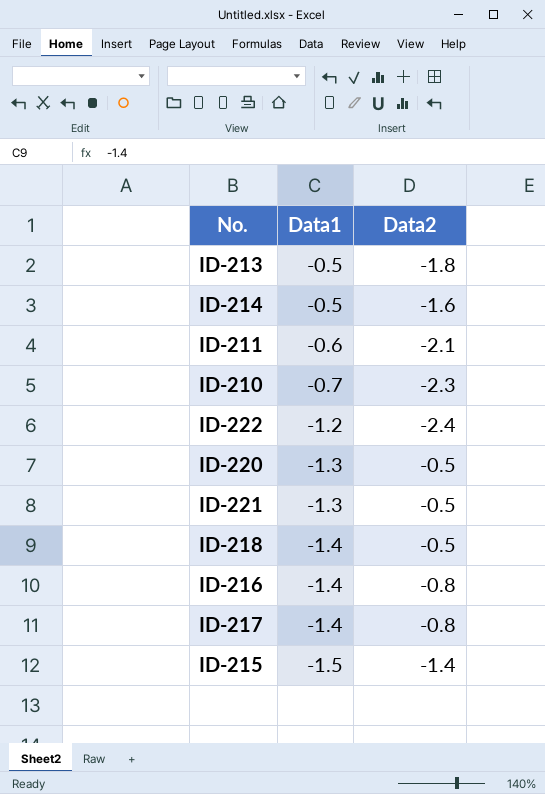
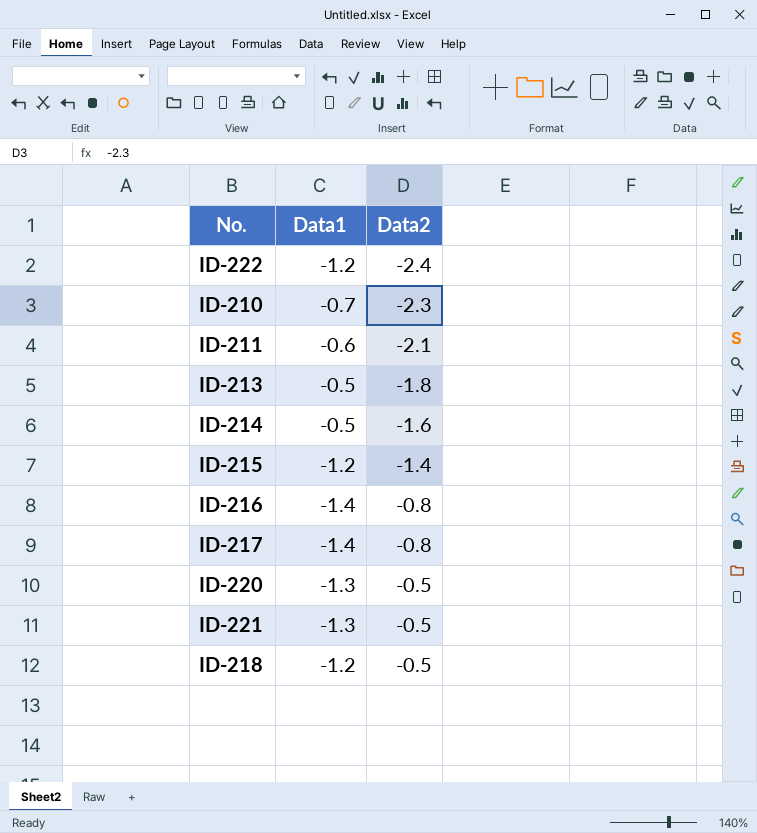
row order: Data1 descending -> Data2 ascending
ID-215 | Data1: -1.5 -> -1.2
ID-218 | Data1: -1.4 -> -1.2

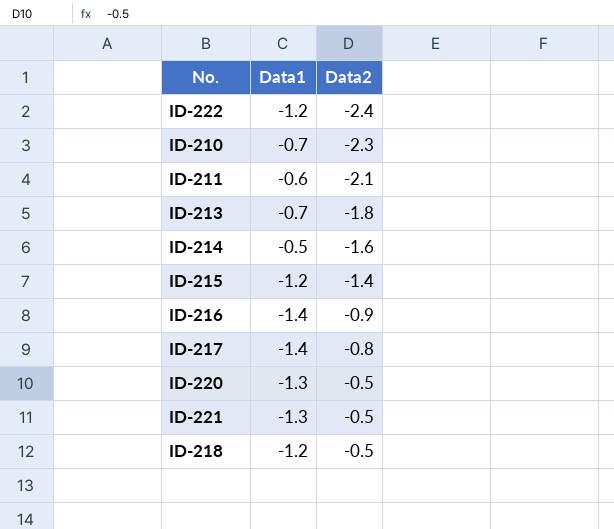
ID-213 | Data1: -0.5 -> -0.7
ID-216 | Data2: -0.8 -> -0.9

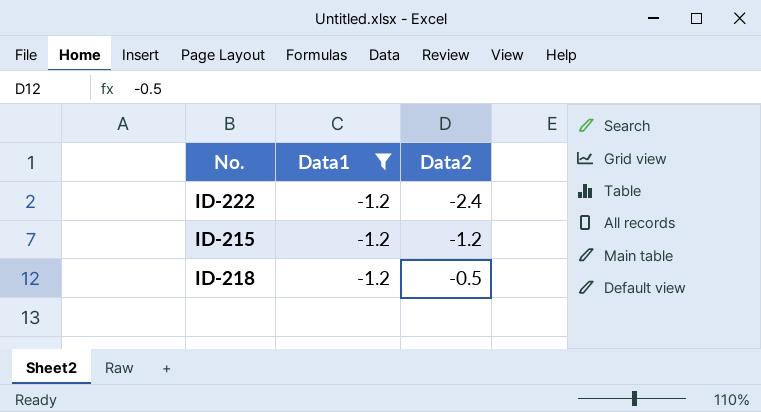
filter: none -> Data1 = -1.2
ID-215 | Data2: -1.4 -> -1.2

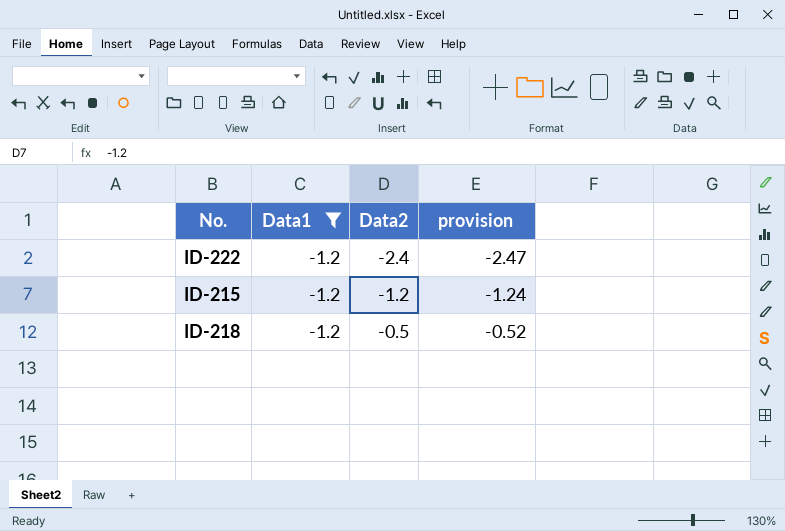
column provision | formula: none -> [Data2] * 1.03

